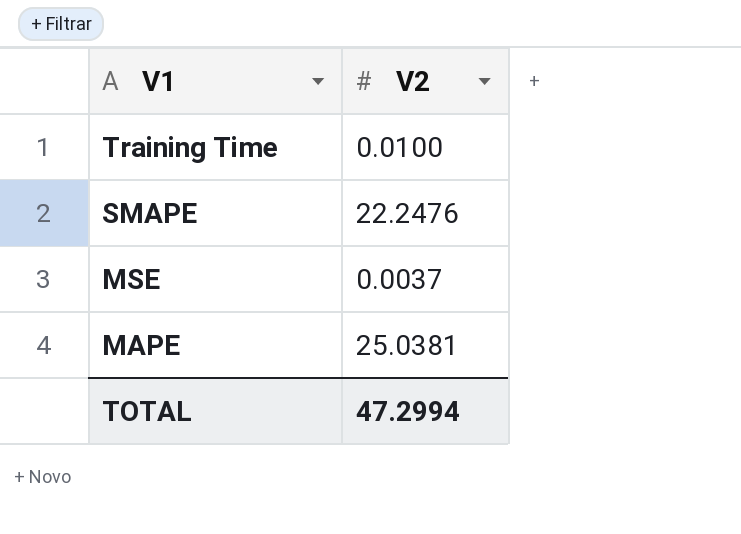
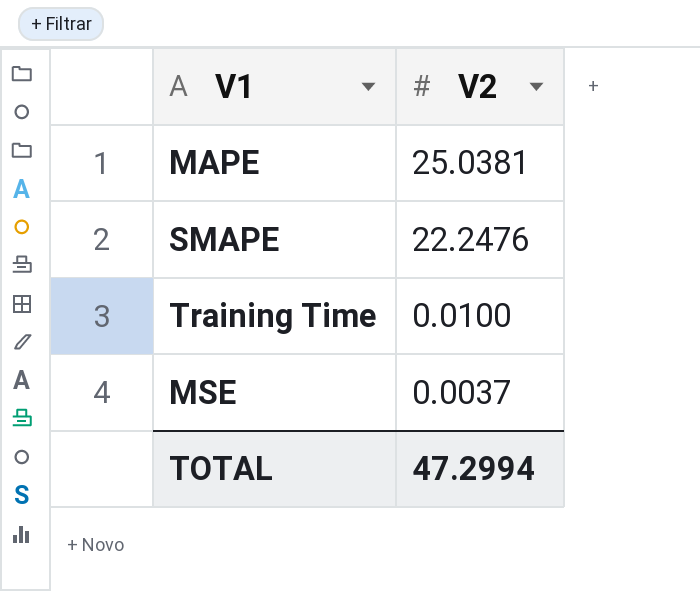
row order: V1 descending -> V2 descending

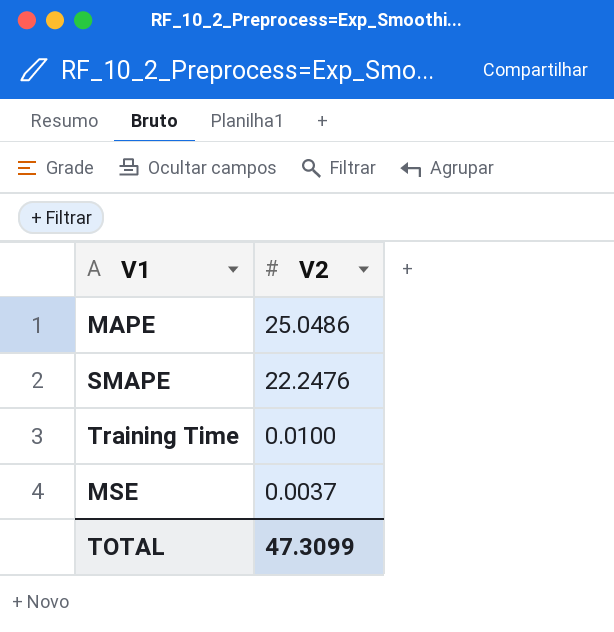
MAPE | V2: 25.0381 -> 25.0486
TOTAL | V2: 47.2994 -> 47.3099

